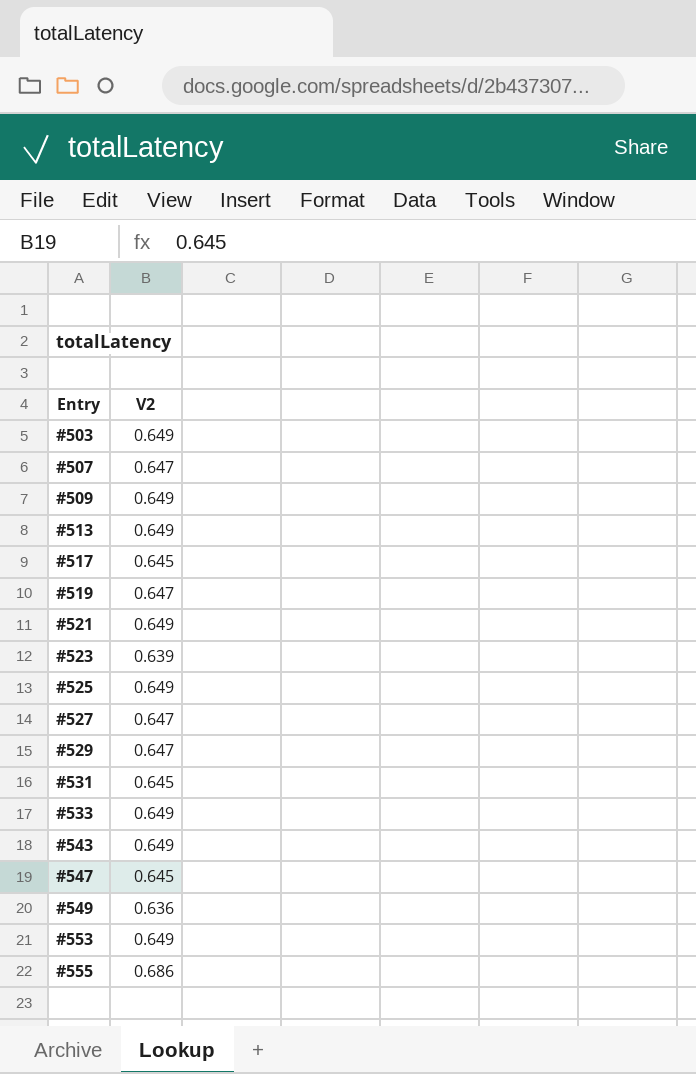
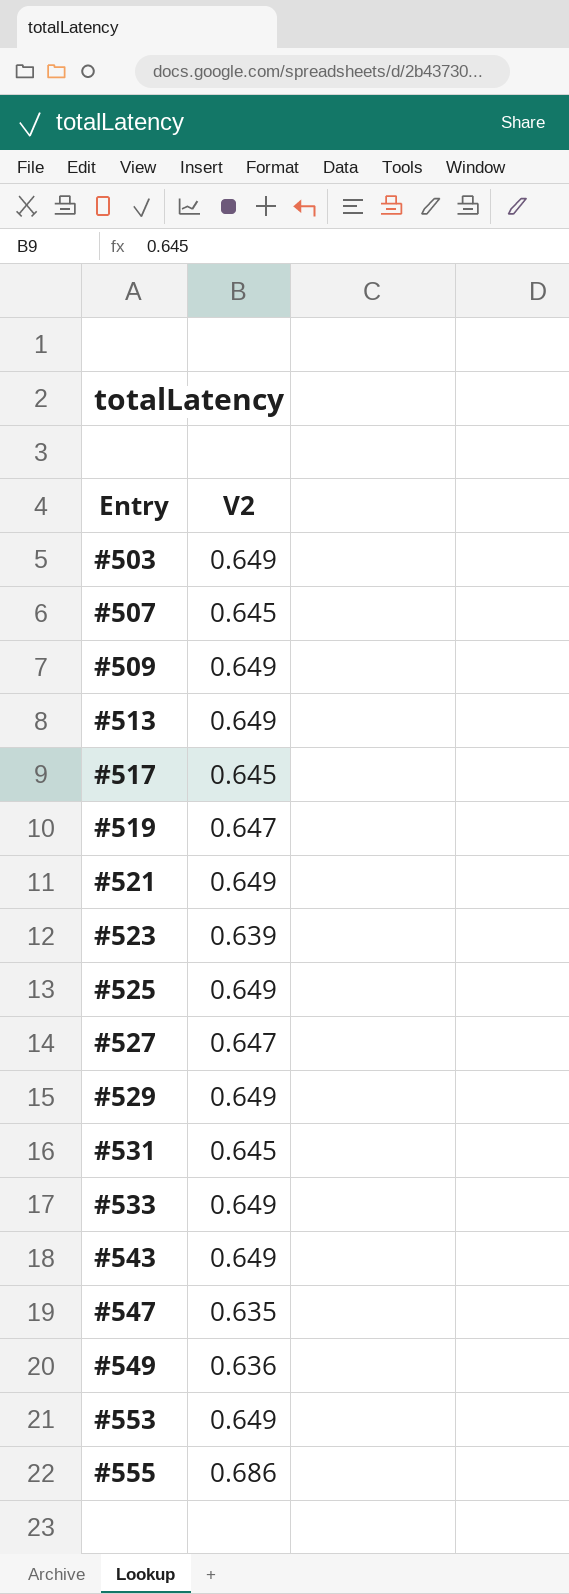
#507 | V2: 0.647 -> 0.645
#529 | V2: 0.647 -> 0.649
#547 | V2: 0.645 -> 0.635

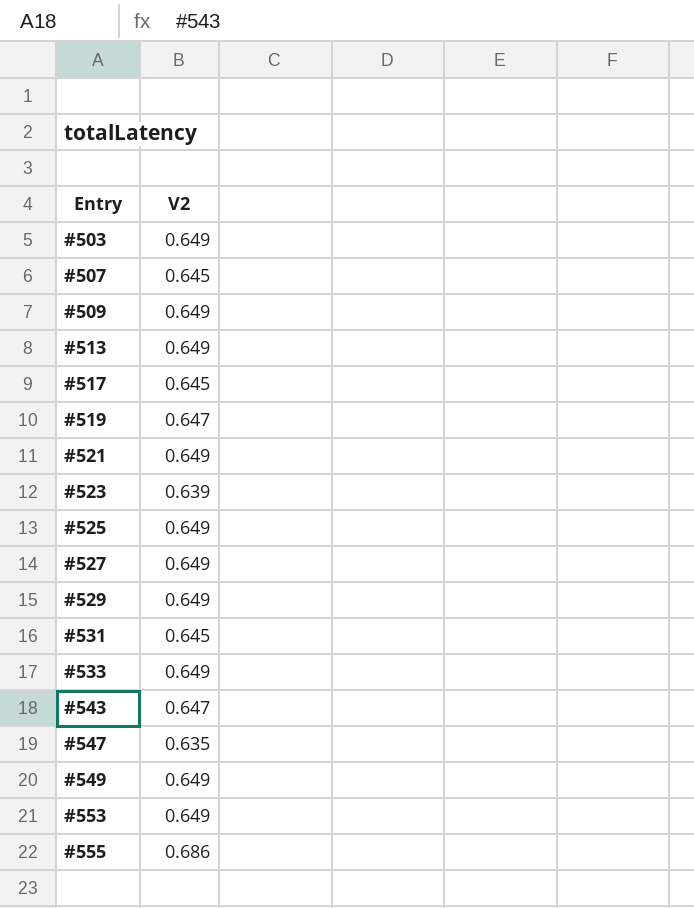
#527 | V2: 0.647 -> 0.649
#543 | V2: 0.649 -> 0.647
#549 | V2: 0.636 -> 0.649

